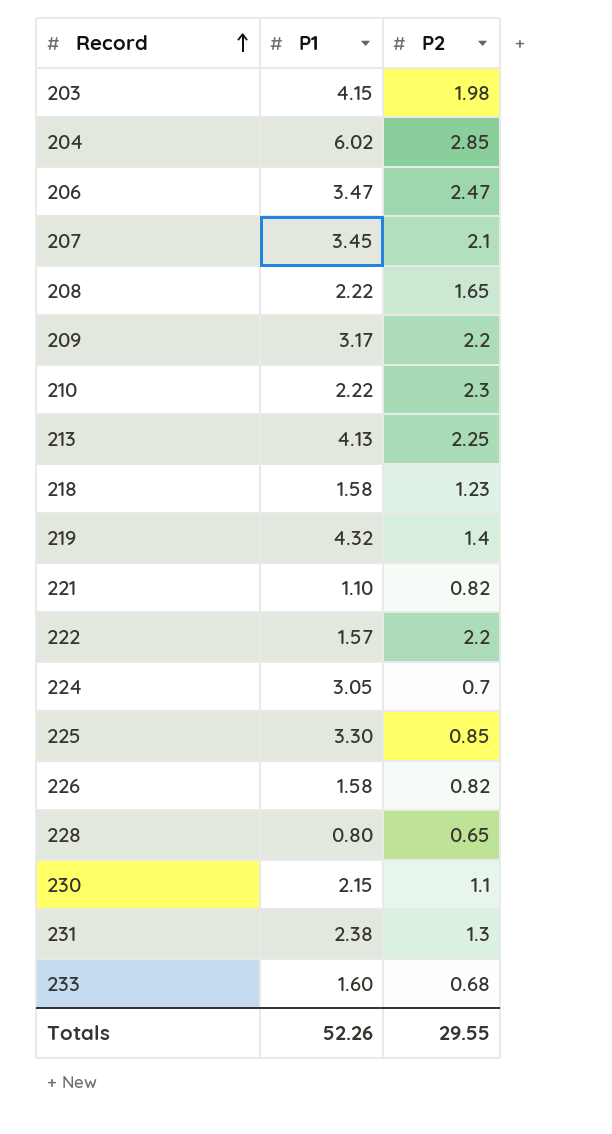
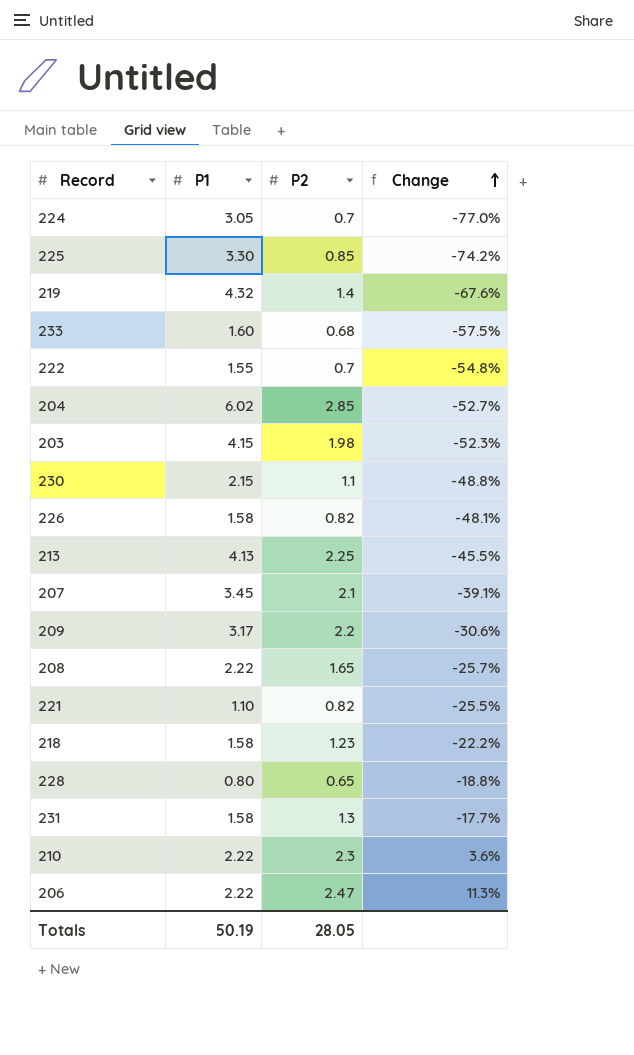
row order: Record ascending -> Change ascending
column Change | formula: none -> ([P2] - [P1]) / [P1]
222 | P1: 1.57 -> 1.55
222 | P2: 2.2 -> 0.7
231 | P1: 2.38 -> 1.58
206 | P1: 3.47 -> 2.22
Totals | P1: 52.26 -> 50.19
Totals | P2: 29.55 -> 28.05

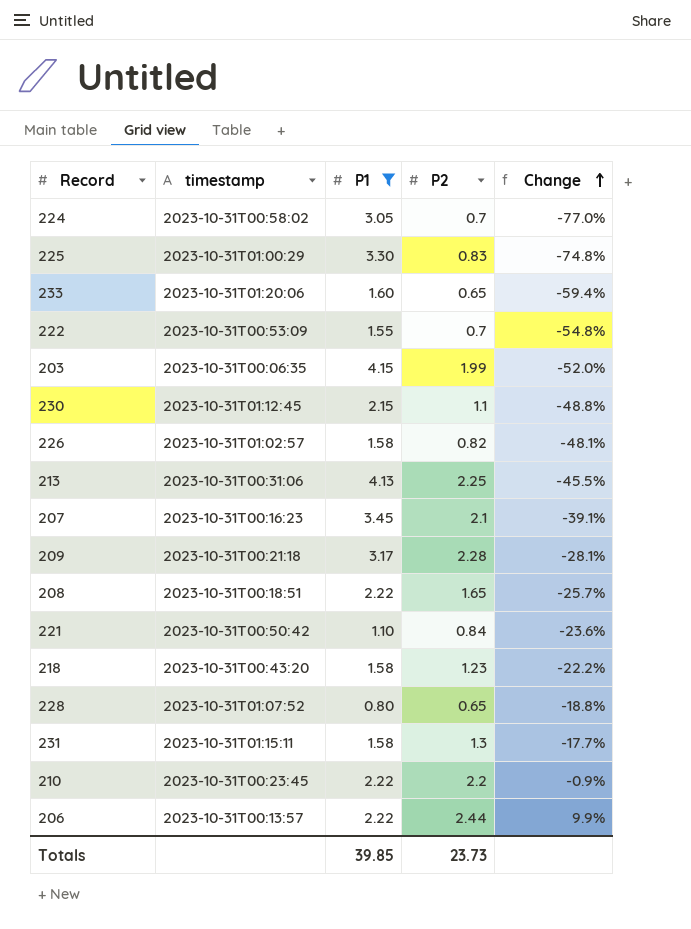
filter: none -> P1 <= 4.15
column timestamp | position: none -> 2
225 | P2: 0.85 -> 0.83
225 | Change: -74.2% -> -74.8%
233 | P2: 0.68 -> 0.65
233 | Change: -57.5% -> -59.4%
203 | P2: 1.98 -> 1.99
203 | Change: -52.3% -> -52.0%
209 | P2: 2.2 -> 2.28
209 | Change: -30.6% -> -28.1%
221 | P2: 0.82 -> 0.84
221 | Change: -25.5% -> -23.6%
210 | P2: 2.3 -> 2.2
210 | Change: 3.6% -> -0.9%
206 | P2: 2.47 -> 2.44
206 | Change: 11.3% -> 9.9%
Totals | P1: 50.19 -> 39.85
Totals | P2: 28.05 -> 23.73

